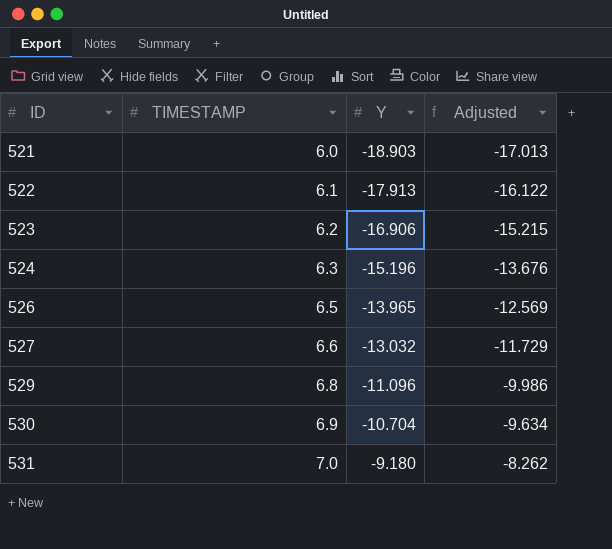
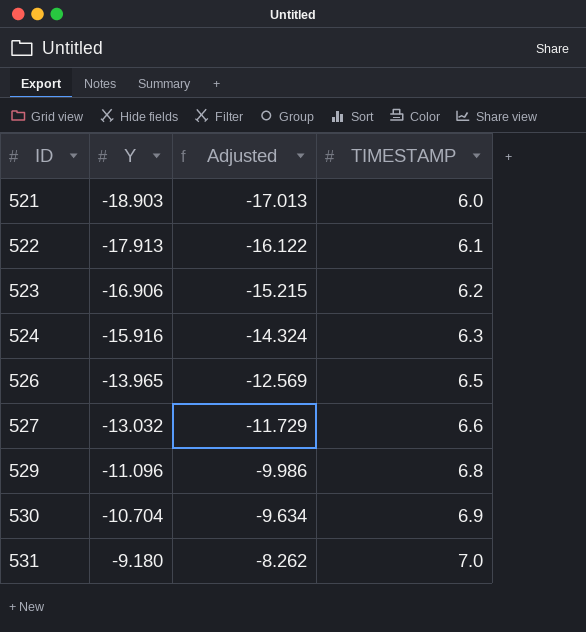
column TIMESTAMP | position: 2 -> 4
524 | Y: -15.196 -> -15.916
524 | Adjusted: -13.676 -> -14.324

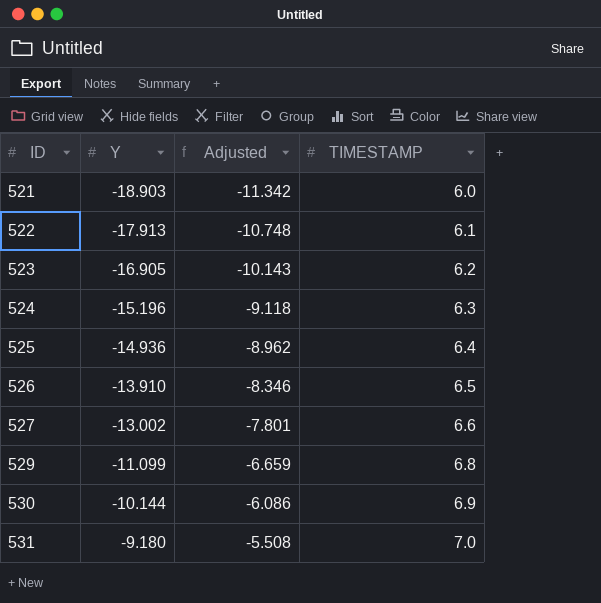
column Adjusted | formula: [Y] * 0.9 -> [Y] * 0.6
523 | Y: -16.906 -> -16.905
524 | Y: -15.916 -> -15.196
row 525: none -> -14.936 | -8.962 | 6.4
526 | Y: -13.965 -> -13.910
527 | Y: -13.032 -> -13.002
529 | Y: -11.096 -> -11.099
530 | Y: -10.704 -> -10.144

